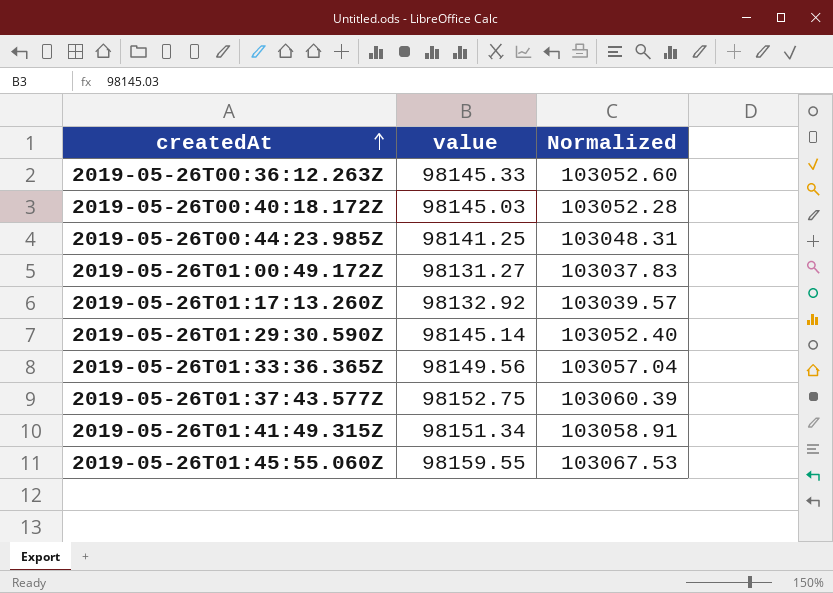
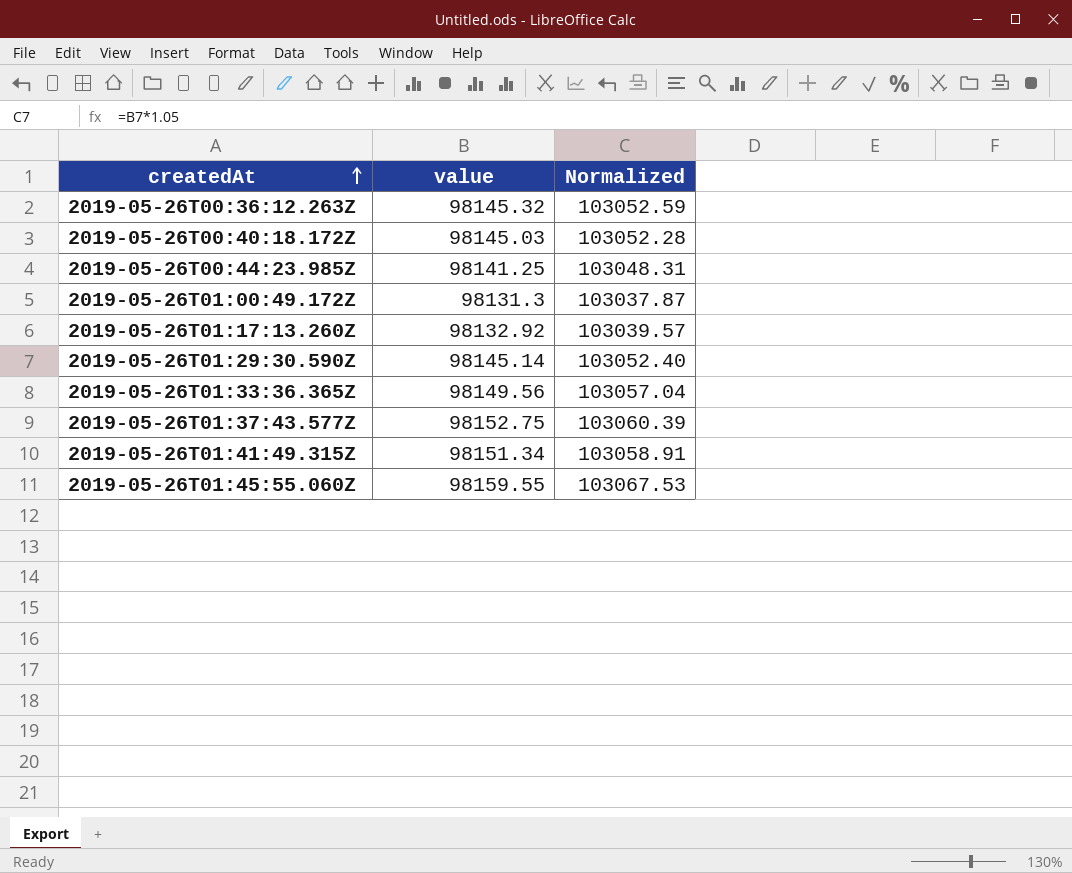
2019-05-26T00:36:12.263Z | value: 98145.33 -> 98145.32
2019-05-26T00:36:12.263Z | Normalized: 103052.60 -> 103052.59
2019-05-26T01:00:49.172Z | value: 98131.27 -> 98131.3
2019-05-26T01:00:49.172Z | Normalized: 103037.83 -> 103037.87

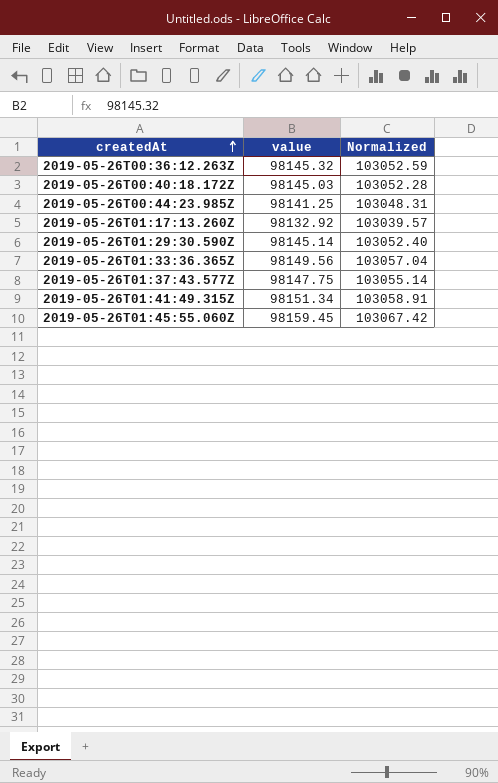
row 2019-05-26T01:00:49.172Z: 98131.3 | 103037.87 -> none
2019-05-26T01:37:43.577Z | value: 98152.75 -> 98147.75
2019-05-26T01:37:43.577Z | Normalized: 103060.39 -> 103055.14
2019-05-26T01:45:55.060Z | value: 98159.55 -> 98159.45
2019-05-26T01:45:55.060Z | Normalized: 103067.53 -> 103067.42

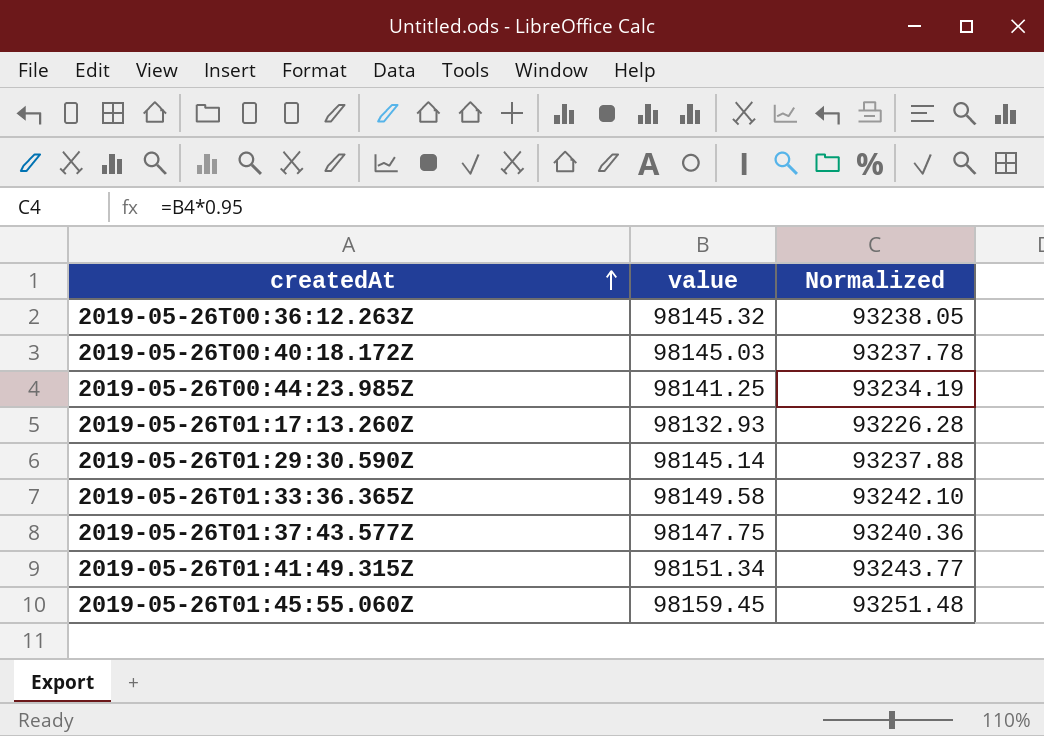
column Normalized | formula: [value] * 1.05 -> [value] * 0.95
2019-05-26T01:17:13.260Z | value: 98132.92 -> 98132.93
2019-05-26T01:33:36.365Z | value: 98149.56 -> 98149.58

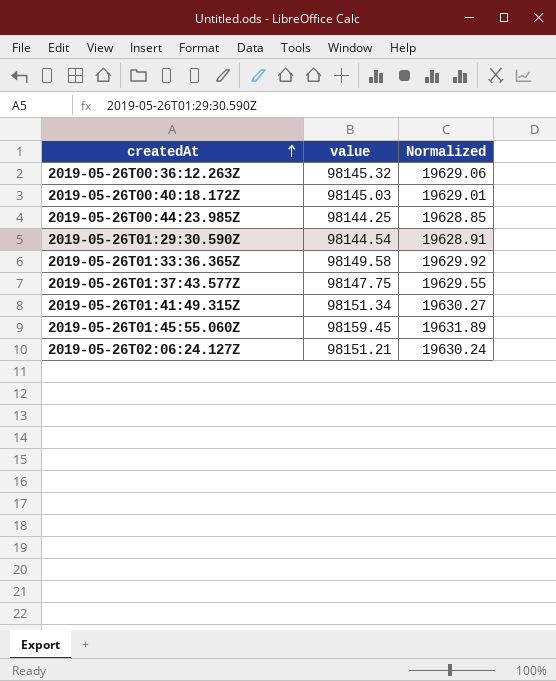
column Normalized | formula: [value] * 0.95 -> [value] * 0.2
row 2019-05-26T01:17:13.260Z: 98132.93 | 93226.28 -> none
2019-05-26T00:44:23.985Z | value: 98141.25 -> 98144.25
2019-05-26T01:29:30.590Z | value: 98145.14 -> 98144.54
row 2019-05-26T02:06:24.127Z: none -> 98151.21 | 19630.24

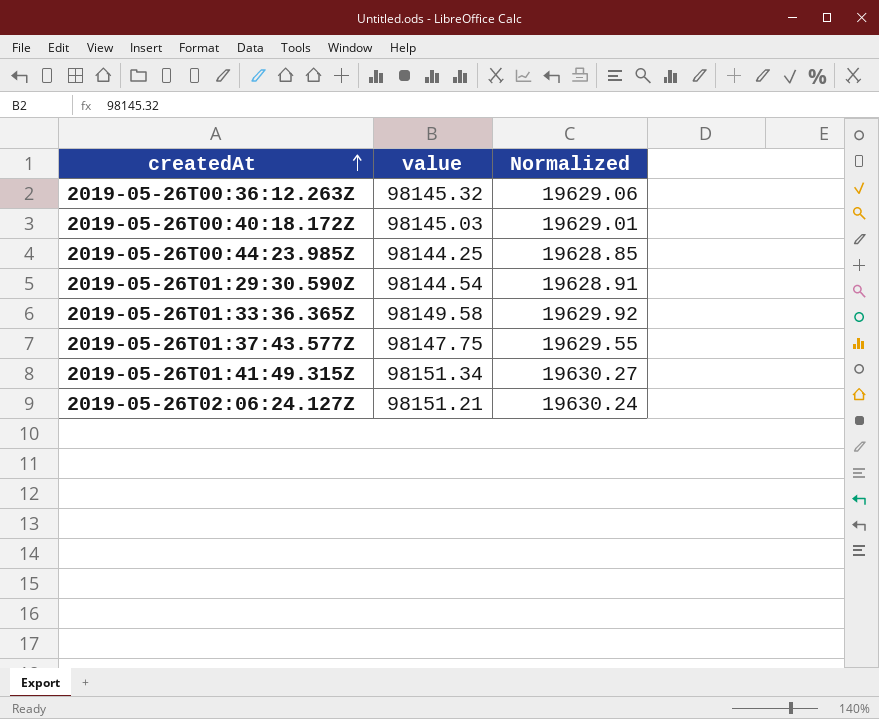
row 2019-05-26T01:45:55.060Z: 98159.45 | 19631.89 -> none

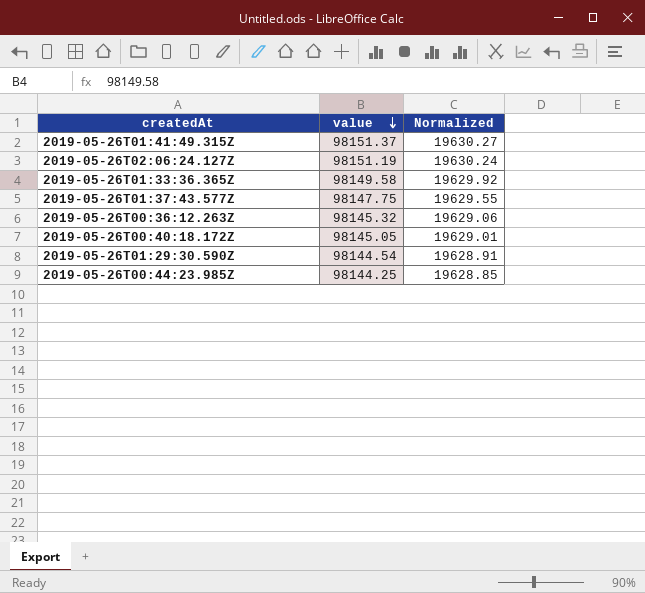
row order: createdAt ascending -> value descending
2019-05-26T01:41:49.315Z | value: 98151.34 -> 98151.37
2019-05-26T02:06:24.127Z | value: 98151.21 -> 98151.19
2019-05-26T00:40:18.172Z | value: 98145.03 -> 98145.05

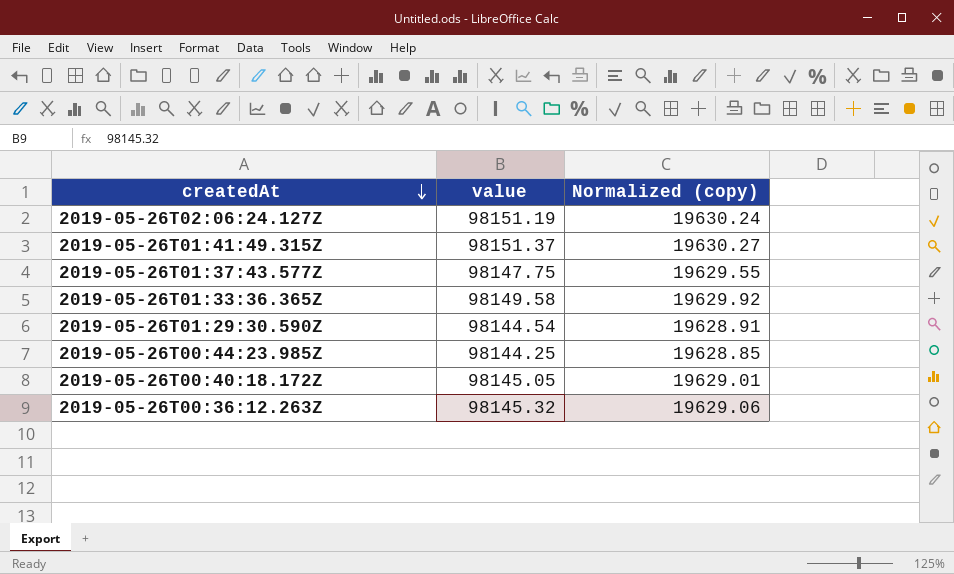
row order: value descending -> createdAt descending
column name: Normalized -> Normalized (copy)

